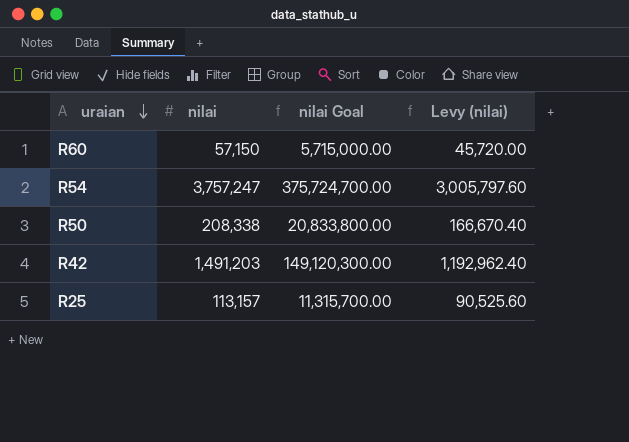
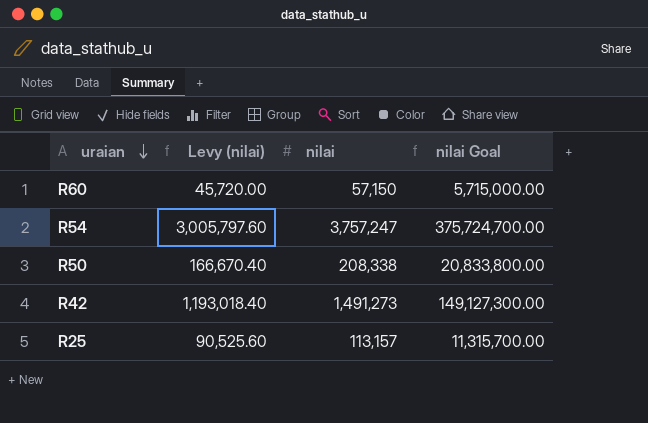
column Levy (nilai) | position: 4 -> 2
R42 | Levy (nilai): 1,192,962.40 -> 1,193,018.40
R42 | nilai: 1,491,203 -> 1,491,273
R42 | nilai Goal: 149,120,300.00 -> 149,127,300.00

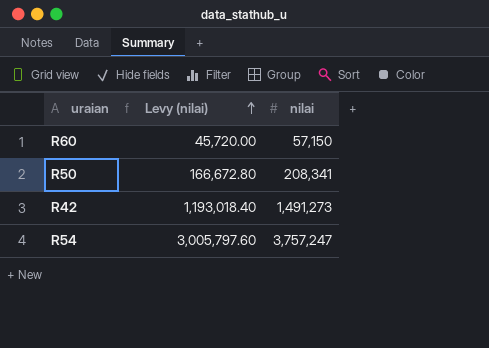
row order: uraian descending -> Levy (nilai) ascending
column nilai Goal | formula: [nilai] * 100 -> none
row R25: 90,525.60 | 113,157 | 11,315,700.00 -> none
R50 | Levy (nilai): 166,670.40 -> 166,672.80
R50 | nilai: 208,338 -> 208,341

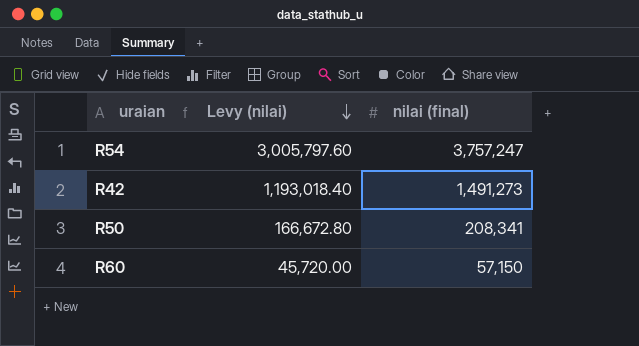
row order: Levy (nilai) ascending -> Levy (nilai) descending
column name: nilai -> nilai (final)

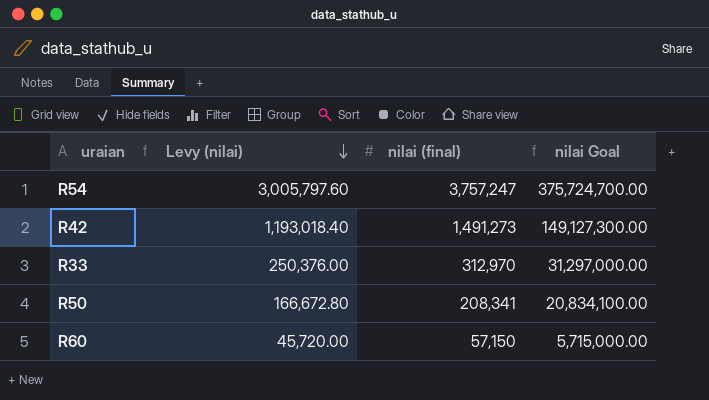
column nilai Goal | formula: none -> [nilai (final)] * 100
row R33: none -> 250,376.00 | 312,970 | 31,297,000.00

